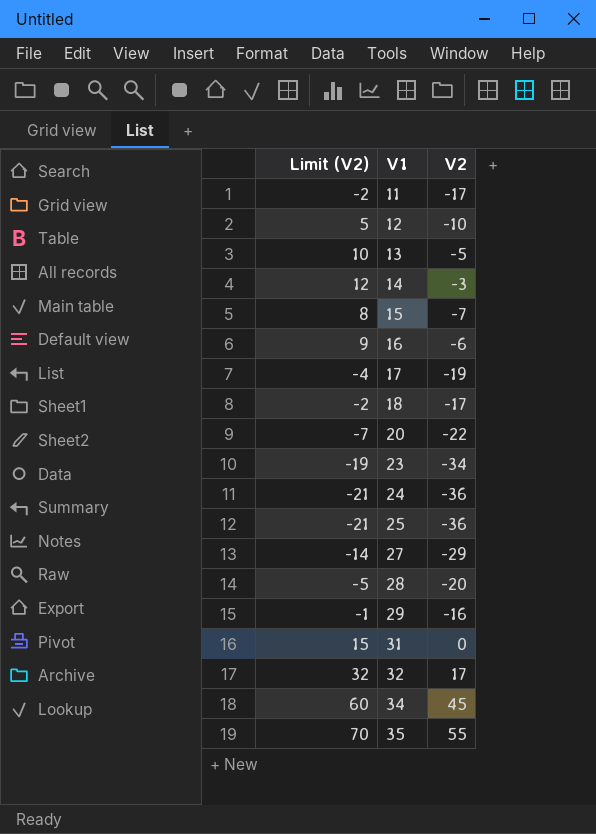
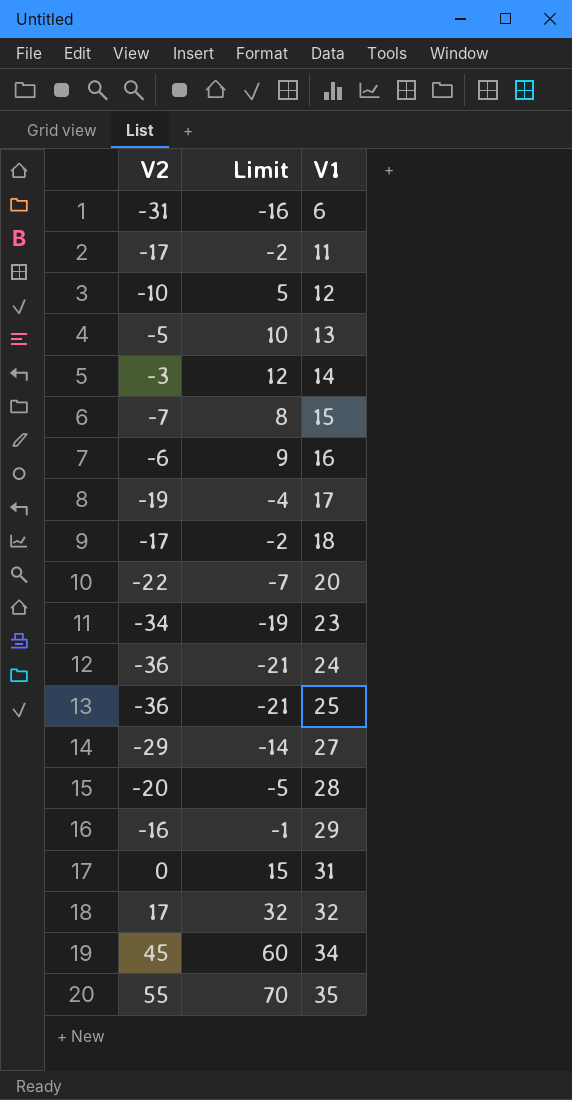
column V2 | position: 3 -> 1
column name: Limit (V2) -> Limit
row 6: none -> -31 | -16

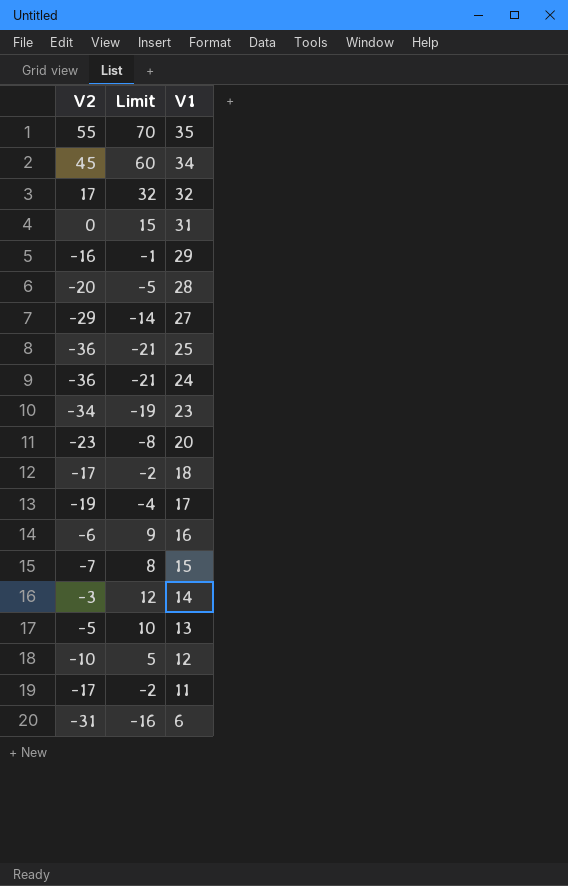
row order: V1 ascending -> V1 descending
20 | V2: -22 -> -23
20 | Limit: -7 -> -8

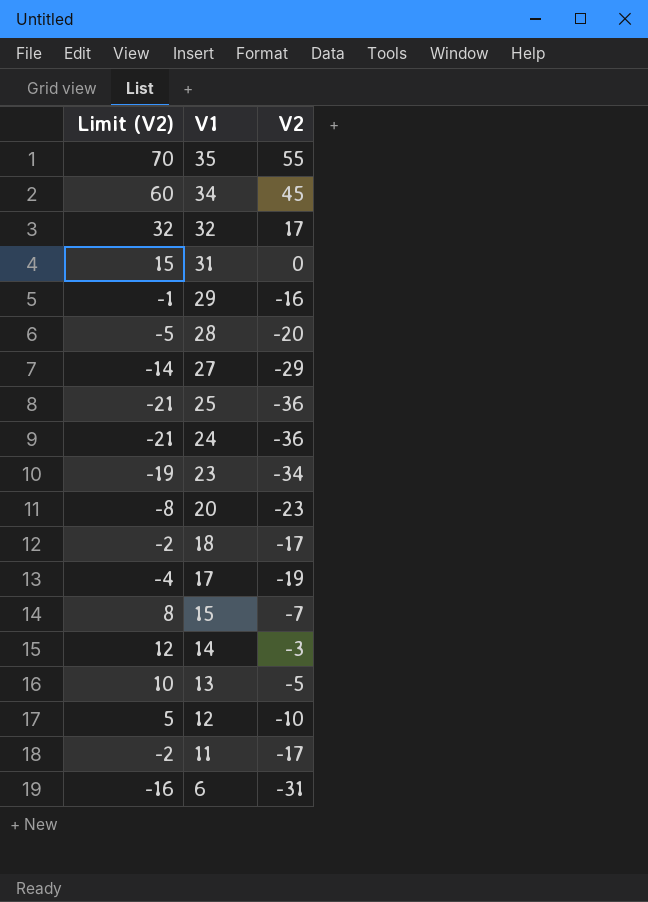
column name: Limit -> Limit (V2)
column V2 | position: 1 -> 3
row 16: -6 | 9 -> none

